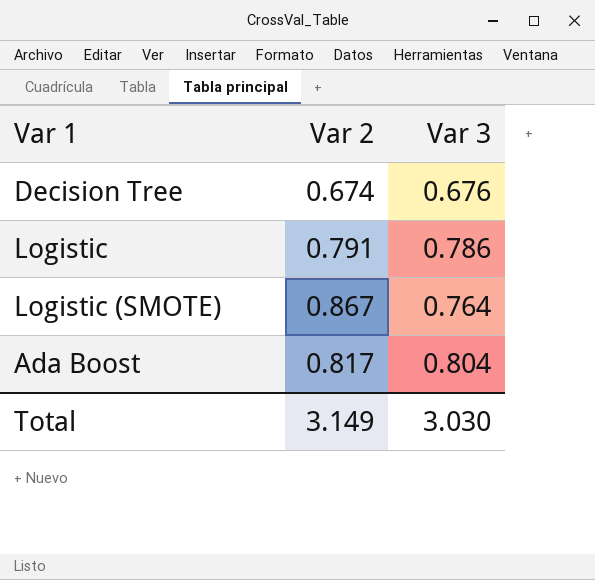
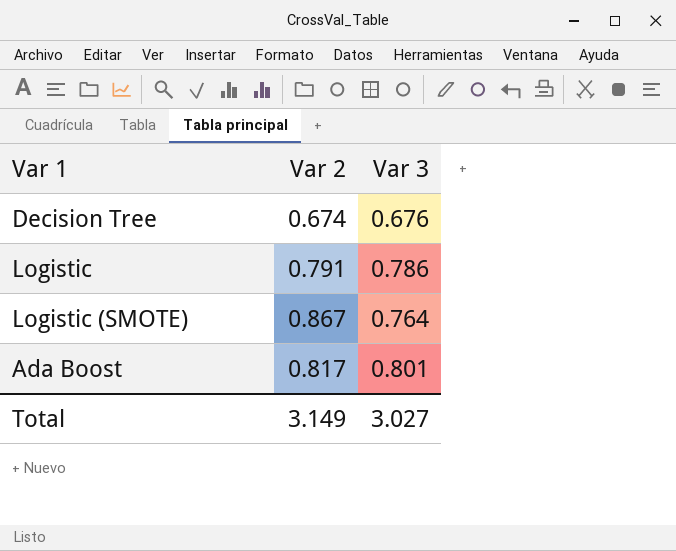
Ada Boost | Var 3: 0.804 -> 0.801
Total | Var 3: 3.030 -> 3.027

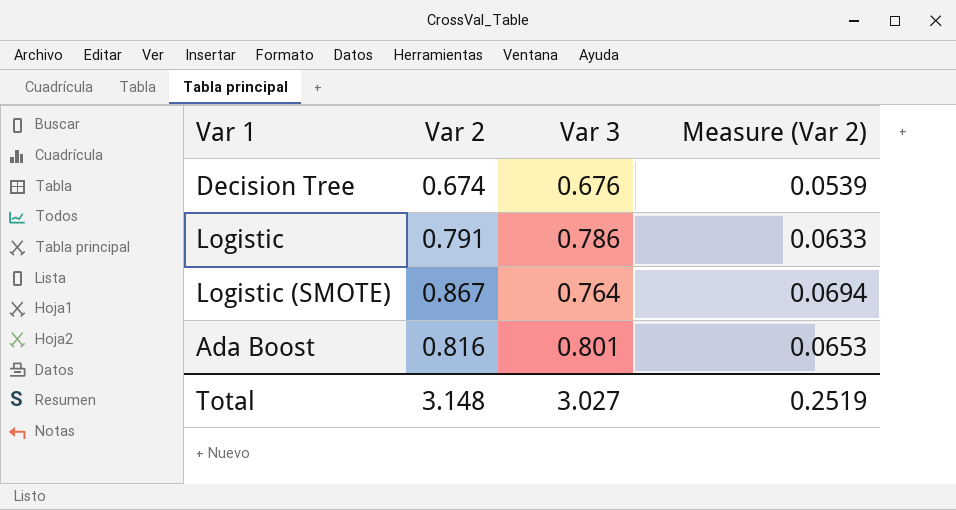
column Measure (Var 2) | formula: none -> [Var 2] * 0.08
Ada Boost | Var 2: 0.817 -> 0.816
Total | Var 2: 3.149 -> 3.148

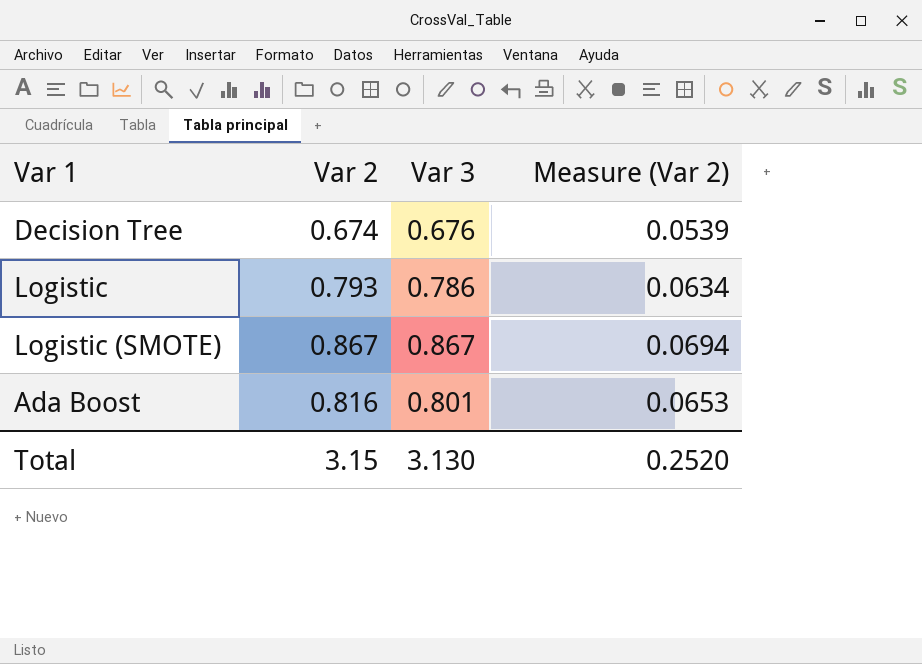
Logistic | Var 2: 0.791 -> 0.793
Logistic | Measure (Var 2): 0.0633 -> 0.0634
Logistic (SMOTE) | Var 3: 0.764 -> 0.867
Total | Var 2: 3.148 -> 3.15
Total | Var 3: 3.027 -> 3.130
Total | Measure (Var 2): 0.2519 -> 0.2520

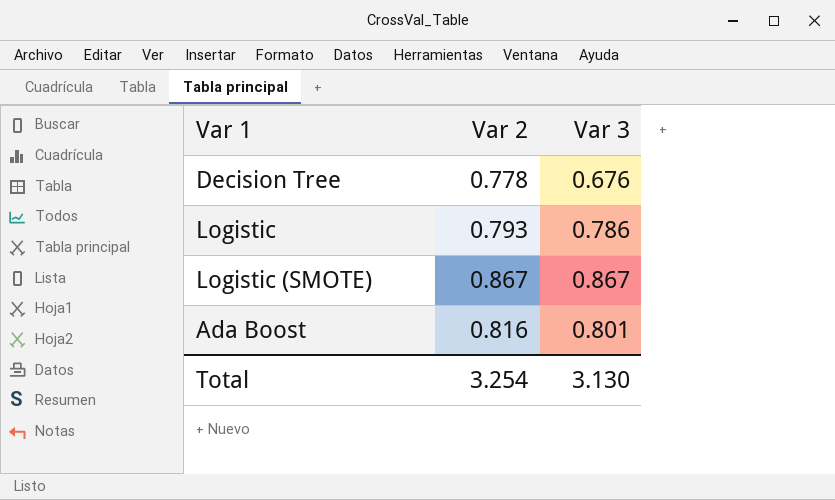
column Measure (Var 2) | formula: [Var 2] * 0.08 -> none
Decision Tree | Var 2: 0.674 -> 0.778
Total | Var 2: 3.15 -> 3.254

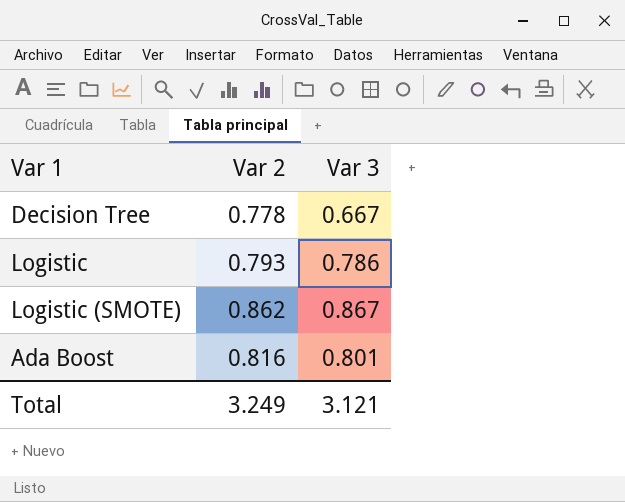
Decision Tree | Var 3: 0.676 -> 0.667
Logistic (SMOTE) | Var 2: 0.867 -> 0.862
Total | Var 2: 3.254 -> 3.249
Total | Var 3: 3.130 -> 3.121

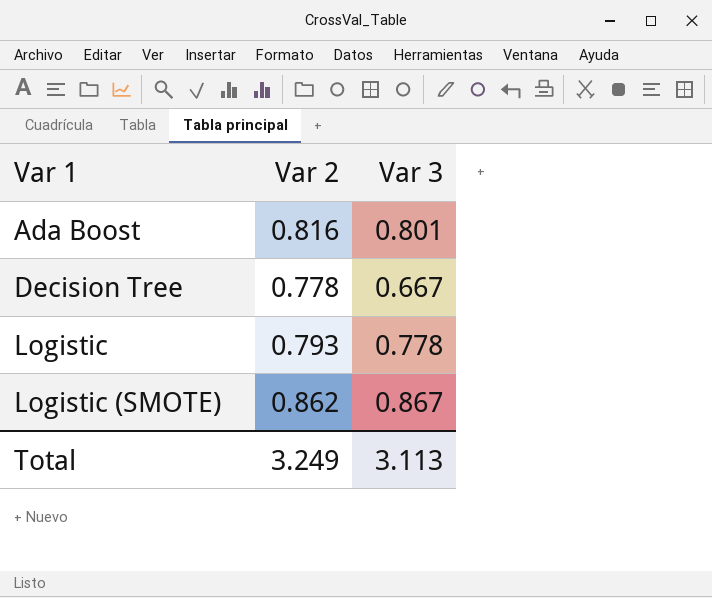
row order: none -> Var 1 ascending
Logistic | Var 3: 0.786 -> 0.778
Total | Var 3: 3.121 -> 3.113

